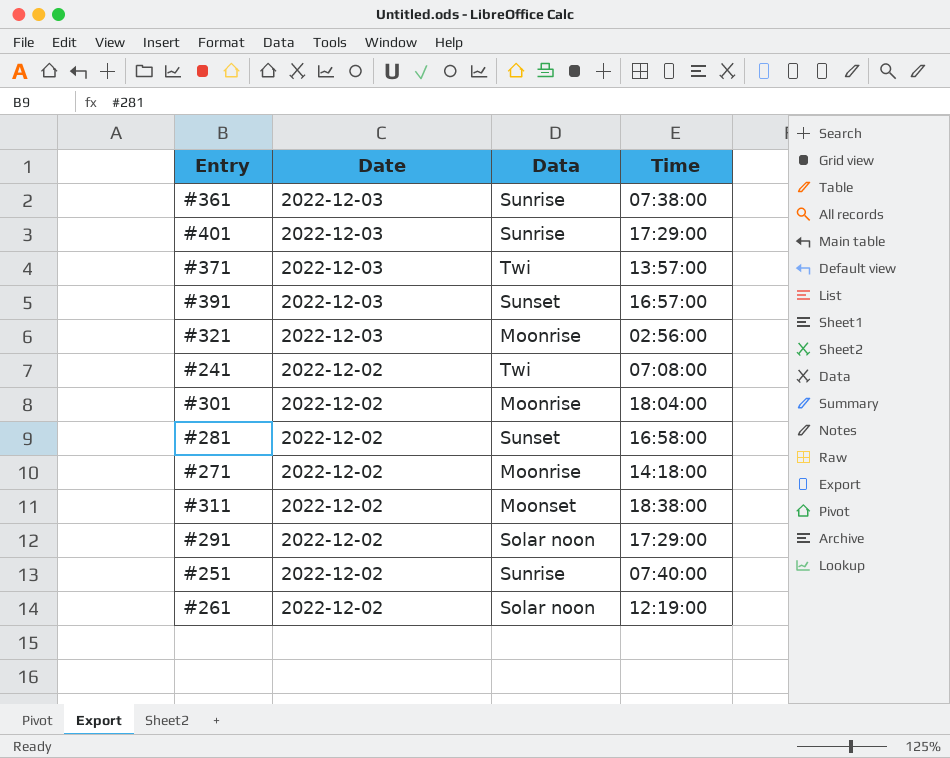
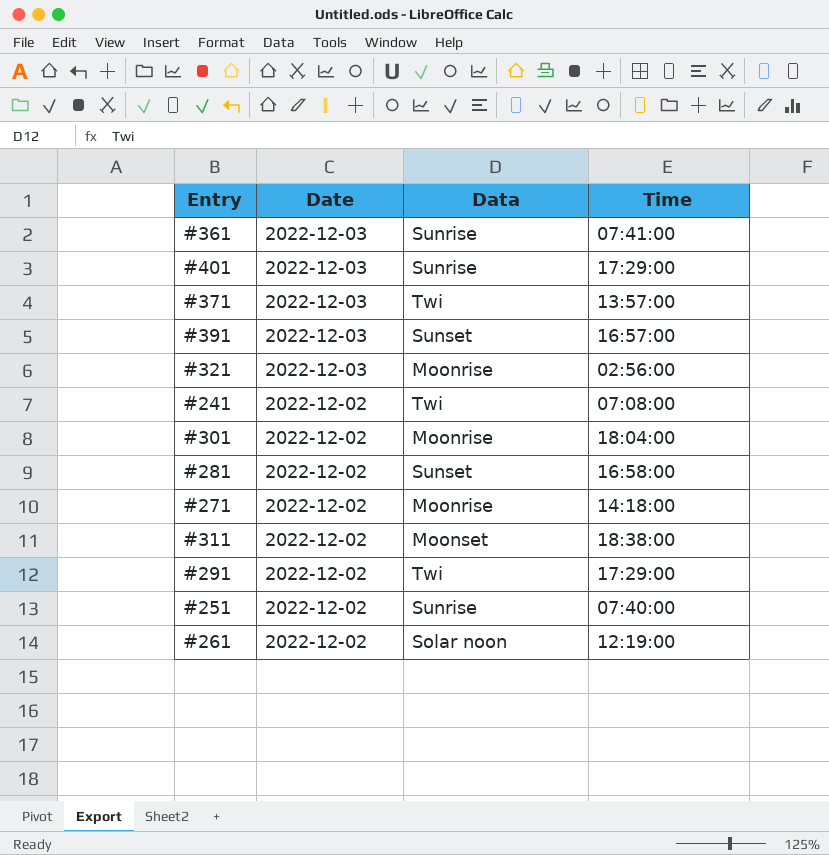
#361 | Time: 07:38:00 -> 07:41:00
#291 | Data: Solar noon -> Twi

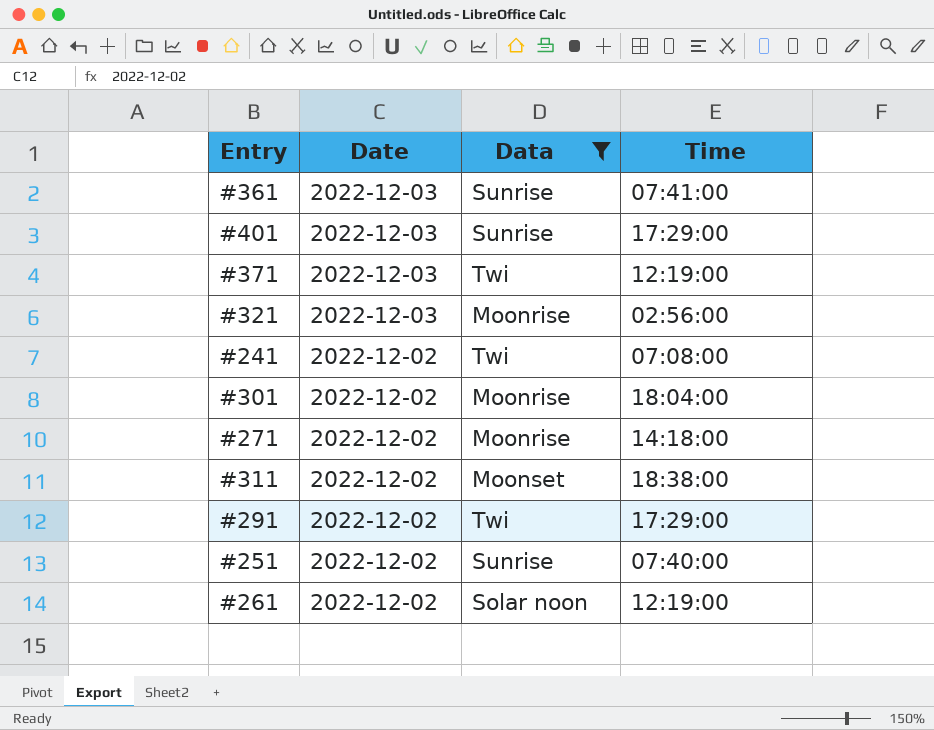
filter: none -> Data != Sunset
#371 | Time: 13:57:00 -> 12:19:00

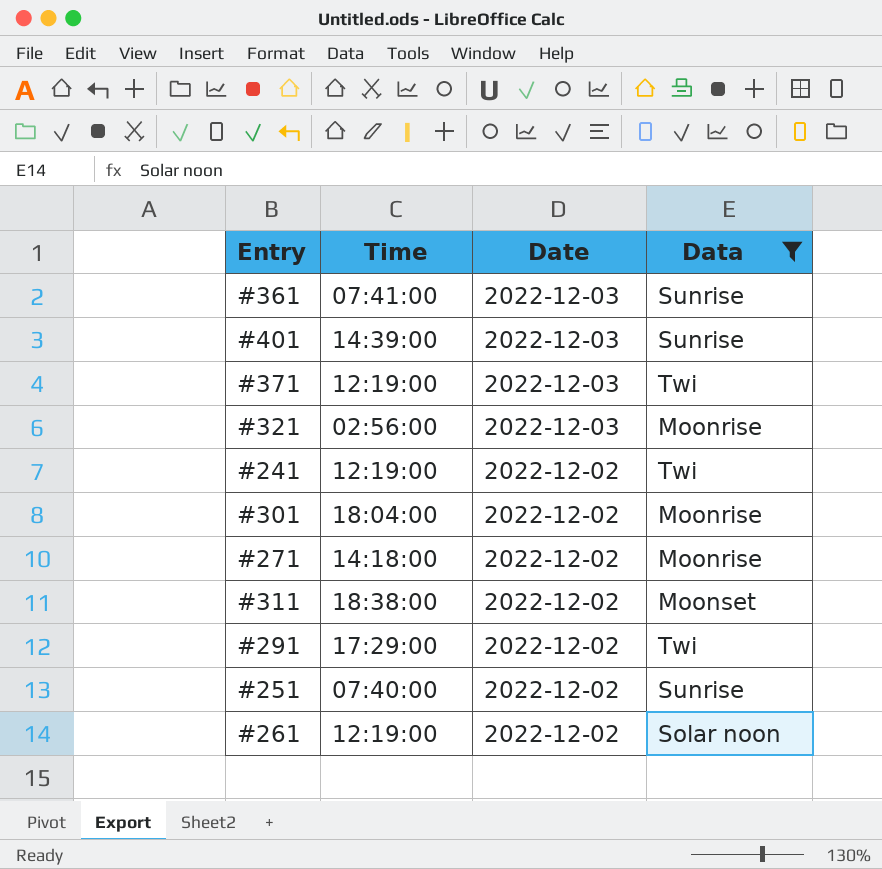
column Time | position: 4 -> 2
#401 | Time: 17:29:00 -> 14:39:00
#241 | Time: 07:08:00 -> 12:19:00

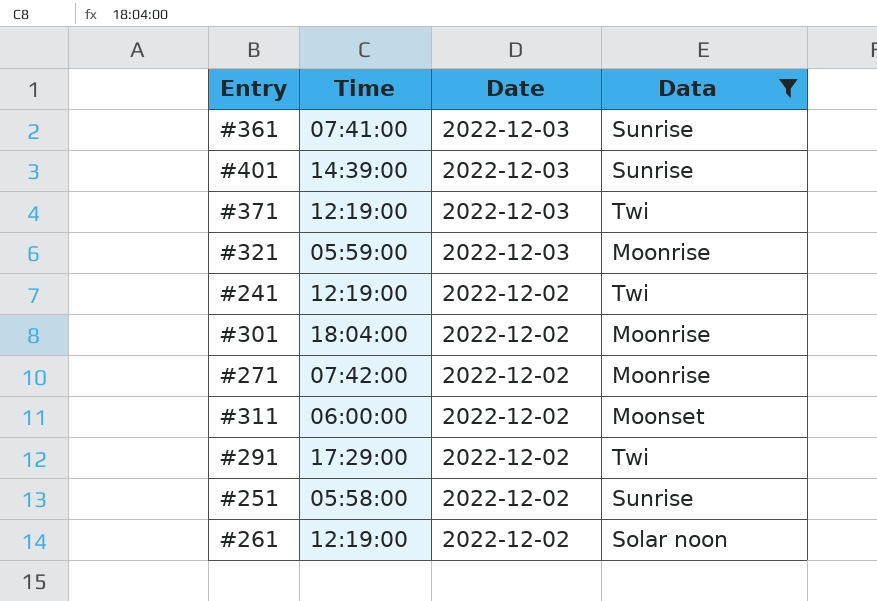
#321 | Time: 02:56:00 -> 05:59:00
#271 | Time: 14:18:00 -> 07:42:00
#311 | Time: 18:38:00 -> 06:00:00
#251 | Time: 07:40:00 -> 05:58:00

